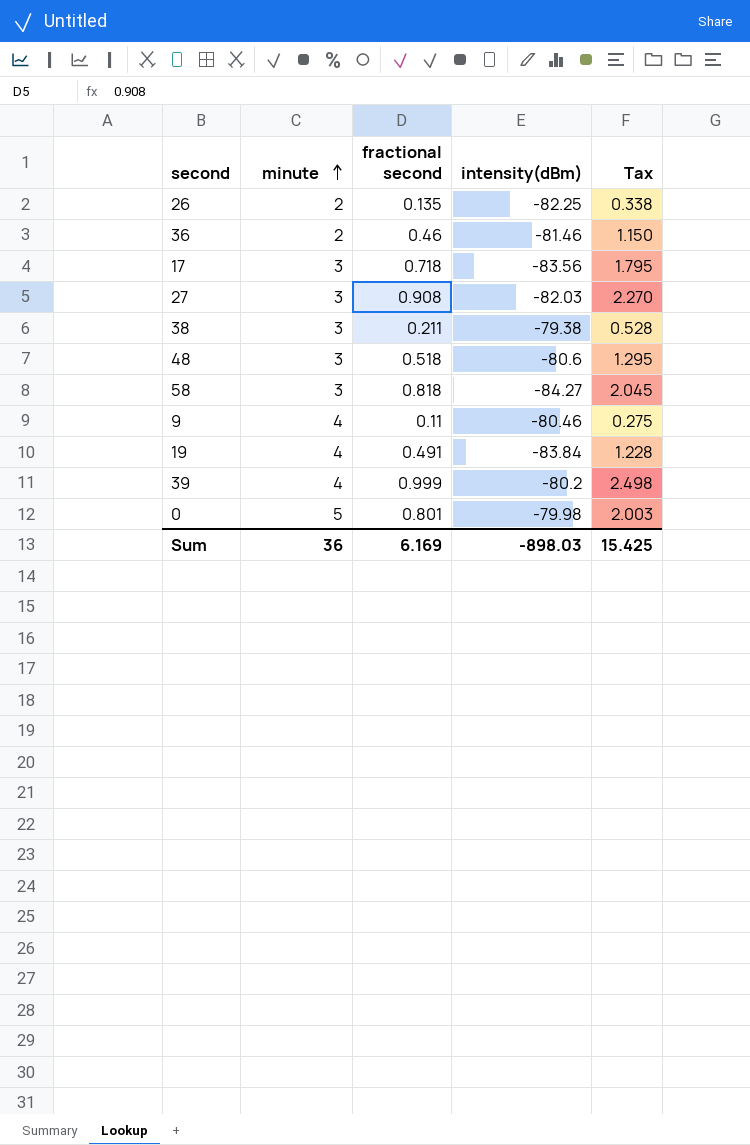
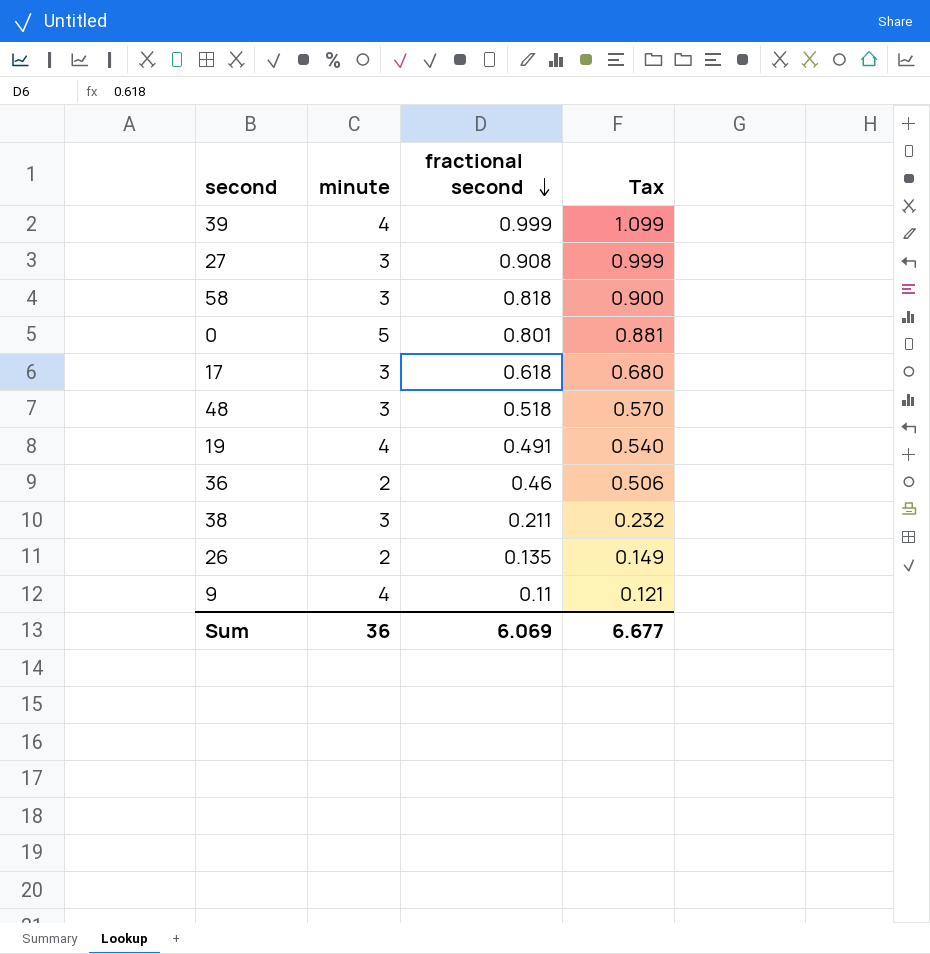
row order: minute ascending -> fractional second descending
column intensity(dBm) | position: 4 -> none
column Tax | formula: [fractional second] * 2.5 -> [fractional second] * 1.1
17 | fractional second: 0.718 -> 0.618
Sum | fractional second: 6.169 -> 6.069
Sum | Tax: 15.425 -> 6.677

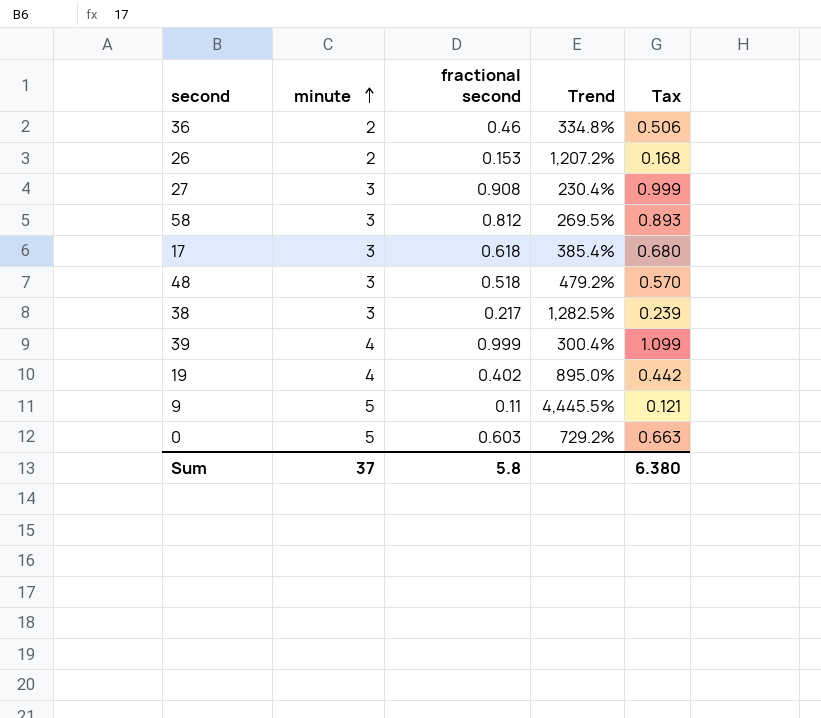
row order: fractional second descending -> minute ascending
column Trend | formula: none -> ([minute] - [fractional second]) / [fractional second]
26 | fractional second: 0.135 -> 0.153
26 | Tax: 0.149 -> 0.168
58 | fractional second: 0.818 -> 0.812
58 | Tax: 0.900 -> 0.893
38 | fractional second: 0.211 -> 0.217
38 | Tax: 0.232 -> 0.239
19 | fractional second: 0.491 -> 0.402
19 | Tax: 0.540 -> 0.442
9 | minute: 4 -> 5
0 | fractional second: 0.801 -> 0.603
0 | Tax: 0.881 -> 0.663
Sum | minute: 36 -> 37
Sum | fractional second: 6.069 -> 5.8
Sum | Tax: 6.677 -> 6.380

